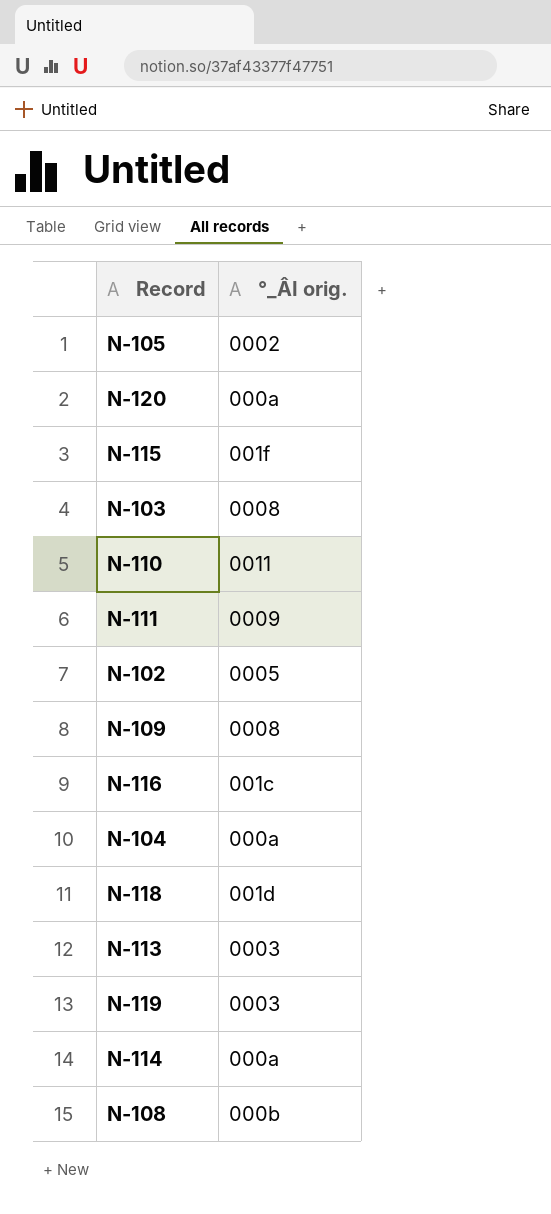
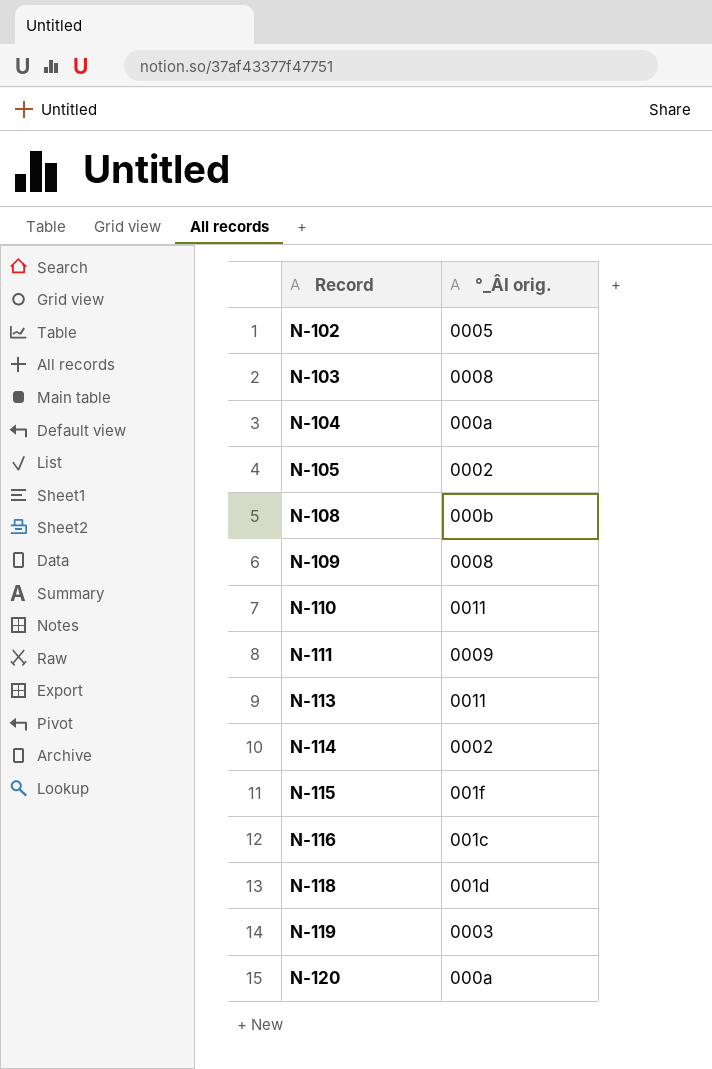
row order: none -> Record ascending
N-113 | °_ÂI orig.: 0003 -> 0011
N-114 | °_ÂI orig.: 000a -> 0002

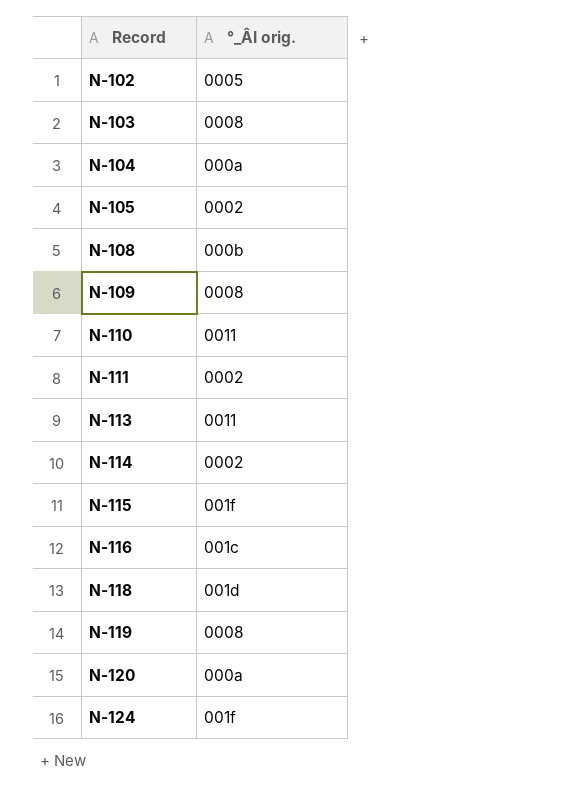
N-111 | °_ÂI orig.: 0009 -> 0002
N-119 | °_ÂI orig.: 0003 -> 0008
row N-124: none -> 001f

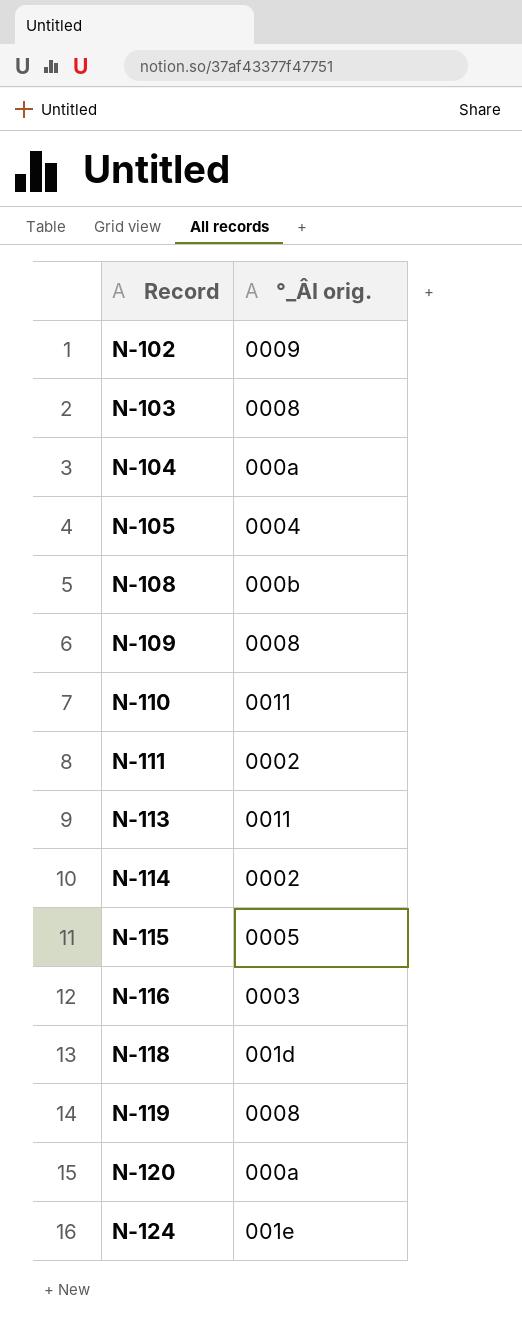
N-102 | °_ÂI orig.: 0005 -> 0009
N-105 | °_ÂI orig.: 0002 -> 0004
N-115 | °_ÂI orig.: 001f -> 0005
N-116 | °_ÂI orig.: 001c -> 0003
N-124 | °_ÂI orig.: 001f -> 001e

